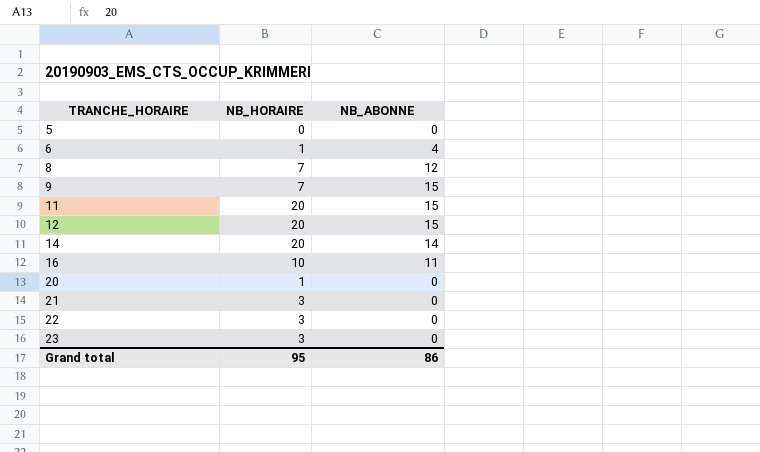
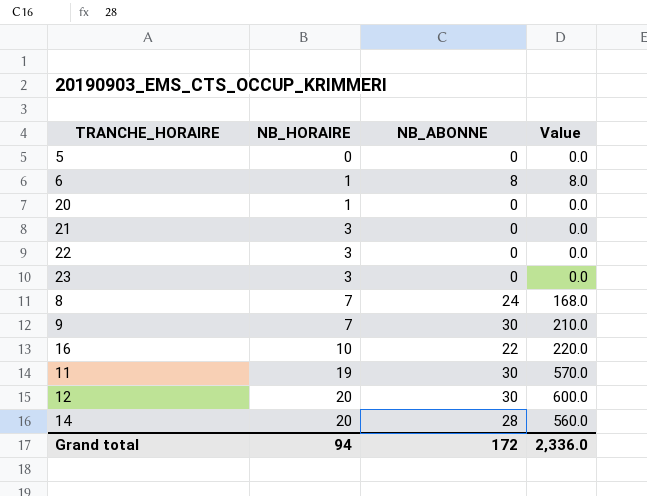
row order: TRANCHE_HORAIRE ascending -> NB_HORAIRE ascending
column Value | formula: none -> [NB_HORAIRE] * [NB_ABONNE]
6 | NB_ABONNE: 4 -> 8
8 | NB_ABONNE: 12 -> 24
9 | NB_ABONNE: 15 -> 30
16 | NB_ABONNE: 11 -> 22
11 | NB_HORAIRE: 20 -> 19
11 | NB_ABONNE: 15 -> 30
12 | NB_ABONNE: 15 -> 30
14 | NB_ABONNE: 14 -> 28
Grand total | NB_HORAIRE: 95 -> 94
Grand total | NB_ABONNE: 86 -> 172

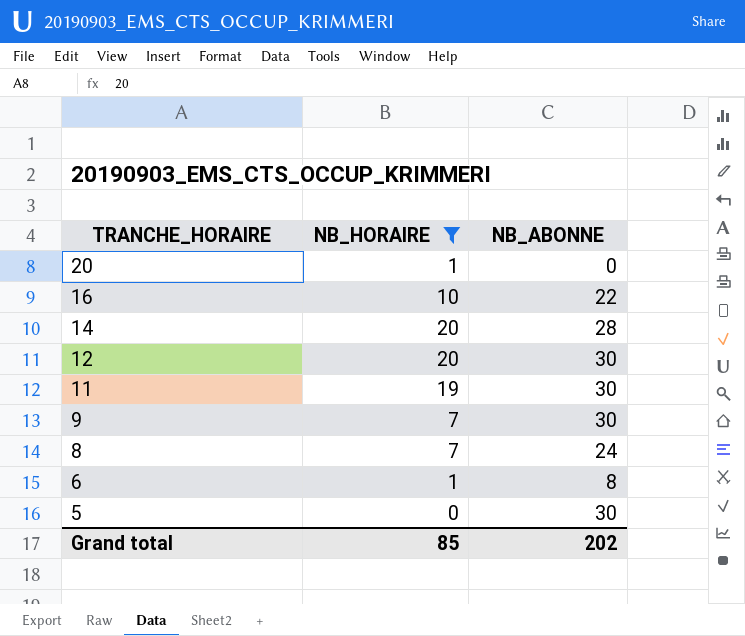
filter: none -> NB_HORAIRE != 3
row order: NB_HORAIRE ascending -> TRANCHE_HORAIRE descending
column Value | formula: [NB_HORAIRE] * [NB_ABONNE] -> none
5 | NB_ABONNE: 0 -> 30
Grand total | NB_HORAIRE: 94 -> 85
Grand total | NB_ABONNE: 172 -> 202

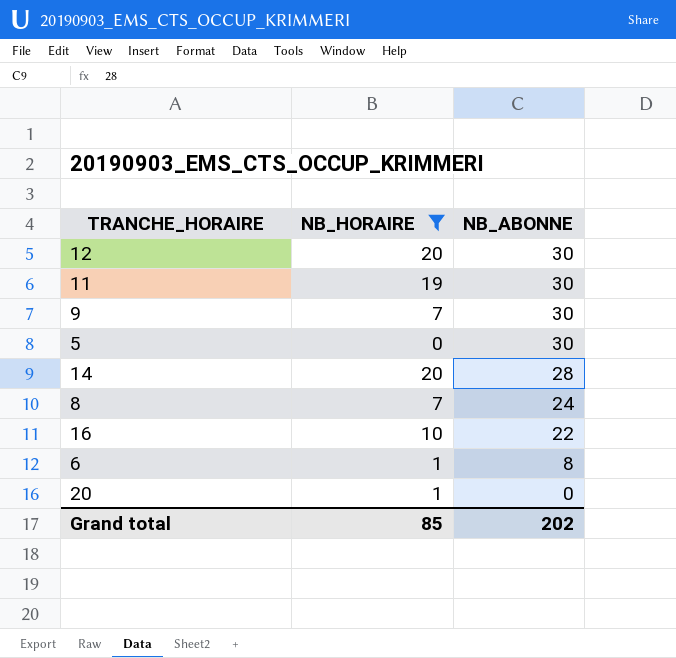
row order: TRANCHE_HORAIRE descending -> NB_ABONNE descending

